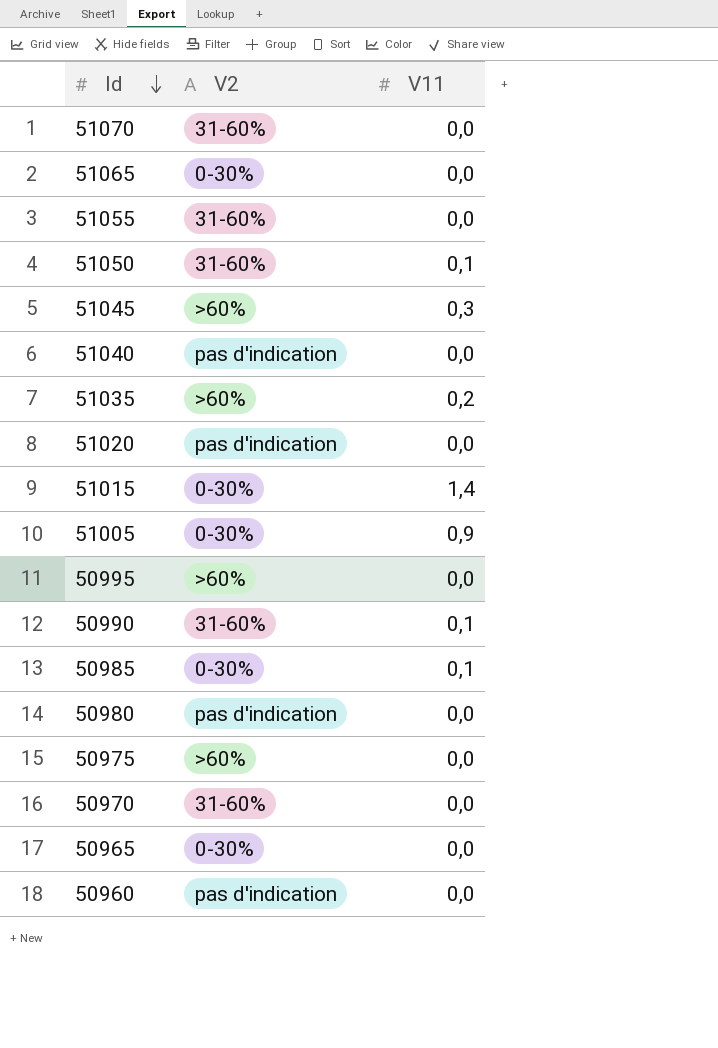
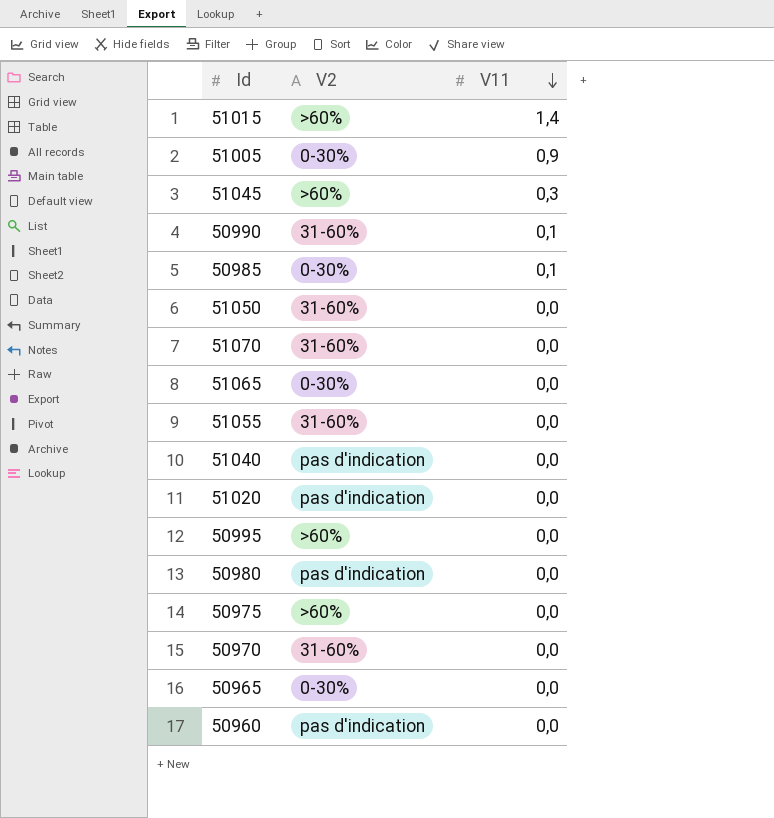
row order: Id descending -> V11 descending
row 51035: >60% | 0,2 -> none
51015 | V2: 0-30% -> >60%
51050 | V11: 0,1 -> 0,0

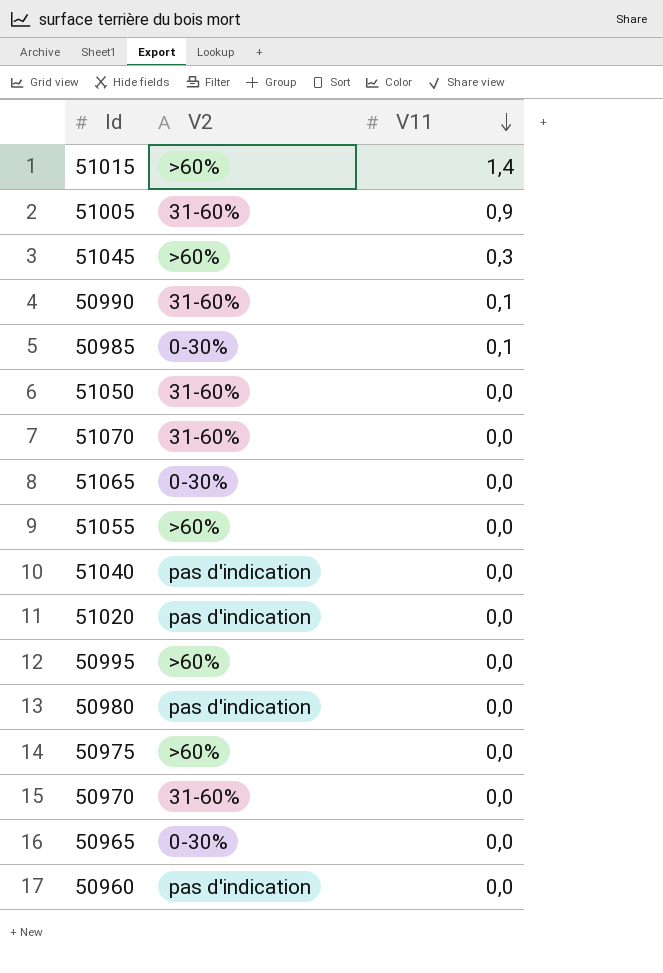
51005 | V2: 0-30% -> 31-60%
51055 | V2: 31-60% -> >60%

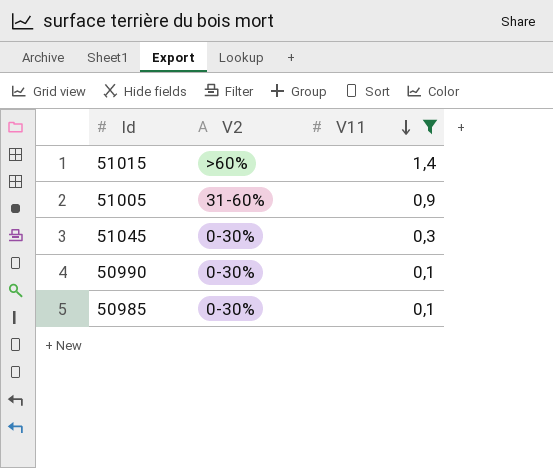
filter: none -> V11 != 0,0
51045 | V2: >60% -> 0-30%
50990 | V2: 31-60% -> 0-30%

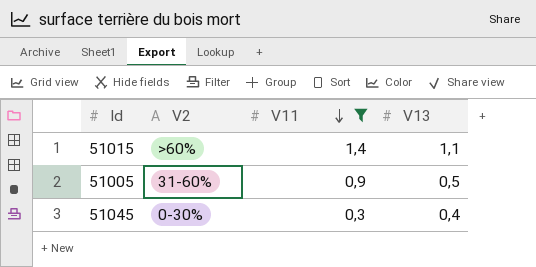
column V13 | position: none -> 4
row 50990: 0-30% | 0,1 -> none
row 50985: 0-30% | 0,1 -> none

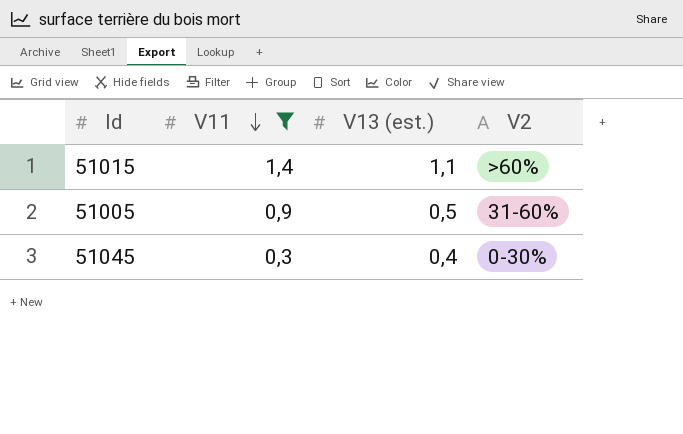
column name: V13 -> V13 (est.)
column V2 | position: 2 -> 4

